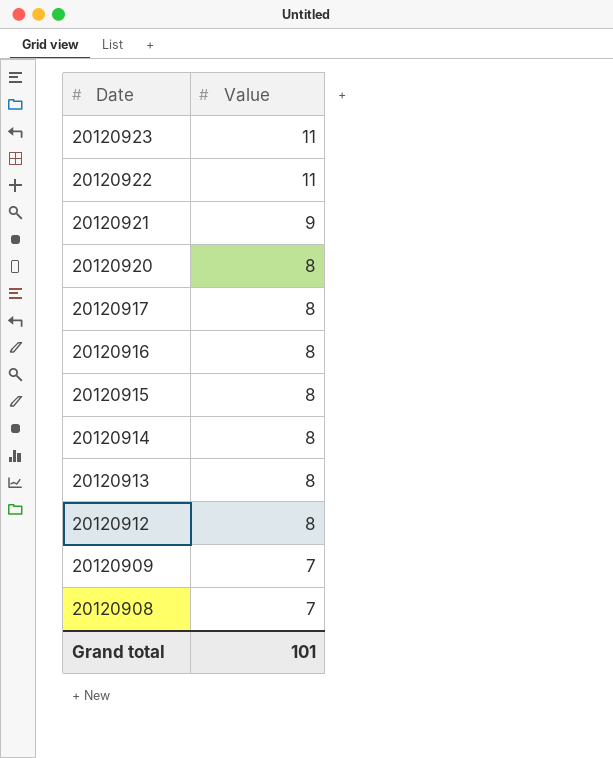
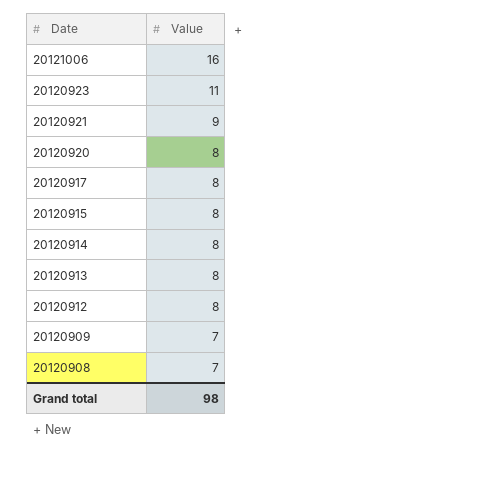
row 20120922: 11 -> none
row 20120916: 8 -> none
row 20121006: none -> 16
Grand total | Value: 101 -> 98

